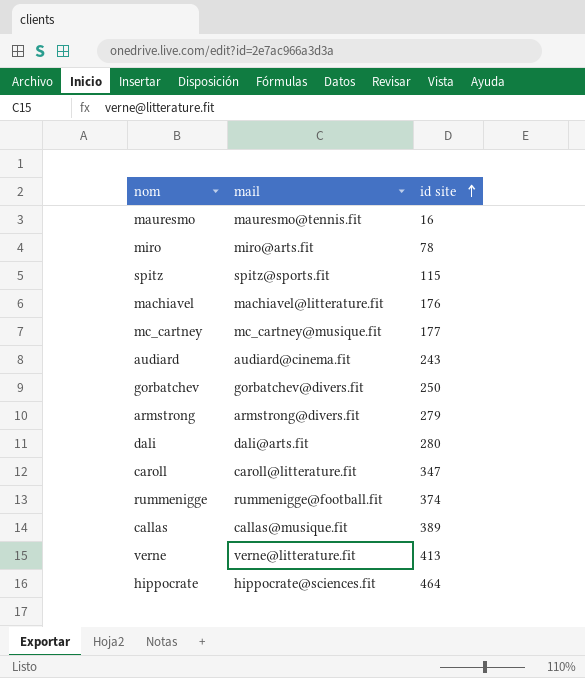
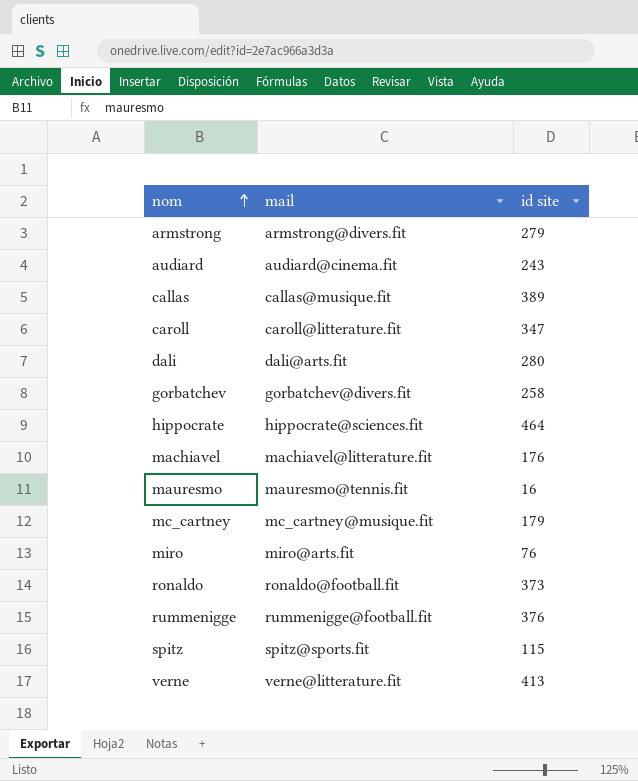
row order: id site ascending -> nom ascending
gorbatchev | id site: 250 -> 258
mc_cartney | id site: 177 -> 179
miro | id site: 78 -> 76
row ronaldo: none -> ronaldo@football.fit | 373
rummenigge | id site: 374 -> 376

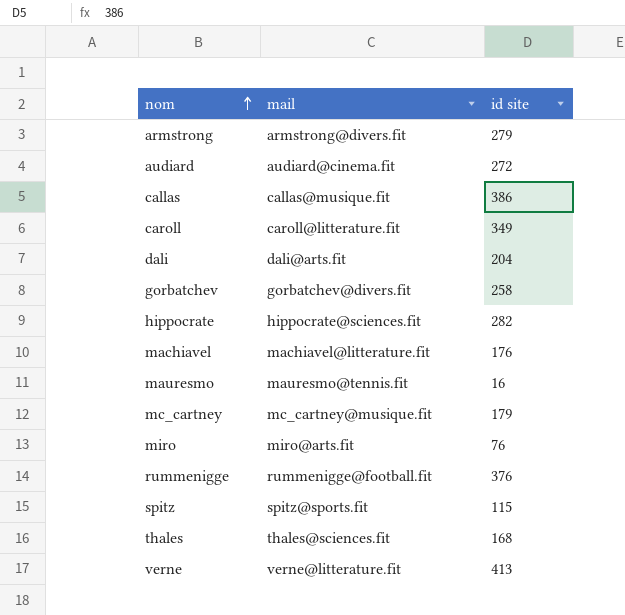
row ronaldo: ronaldo@football.fit | 373 -> none
audiard | id site: 243 -> 272
callas | id site: 389 -> 386
caroll | id site: 347 -> 349
dali | id site: 280 -> 204
hippocrate | id site: 464 -> 282
row thales: none -> thales@sciences.fit | 168

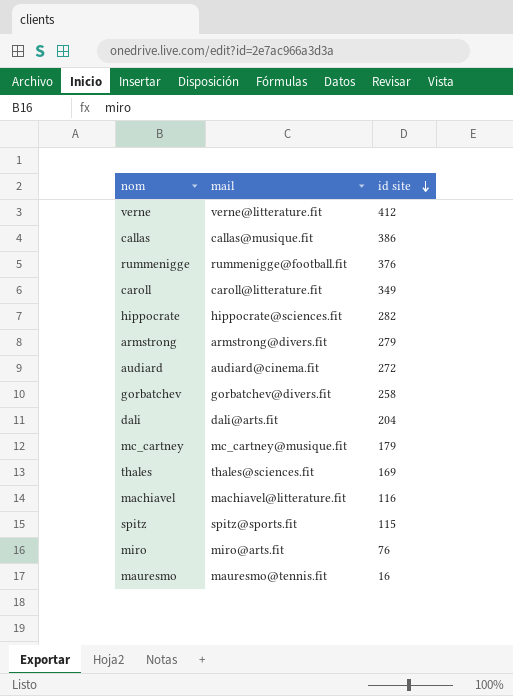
row order: nom ascending -> id site descending
verne | id site: 413 -> 412
thales | id site: 168 -> 169
machiavel | id site: 176 -> 116

